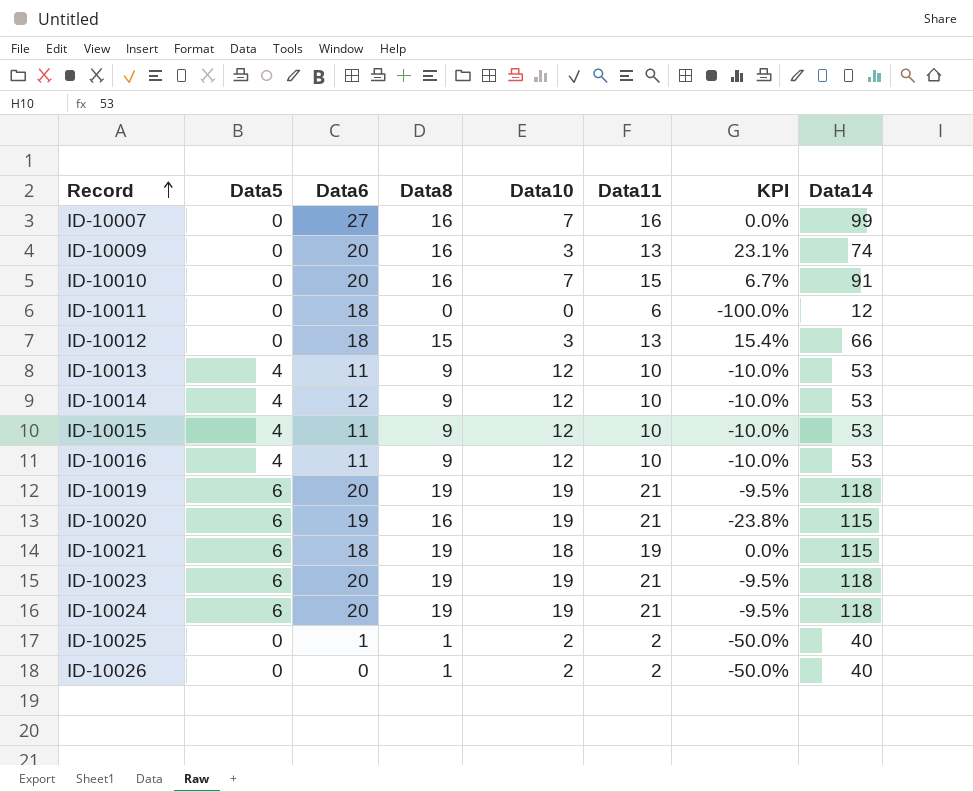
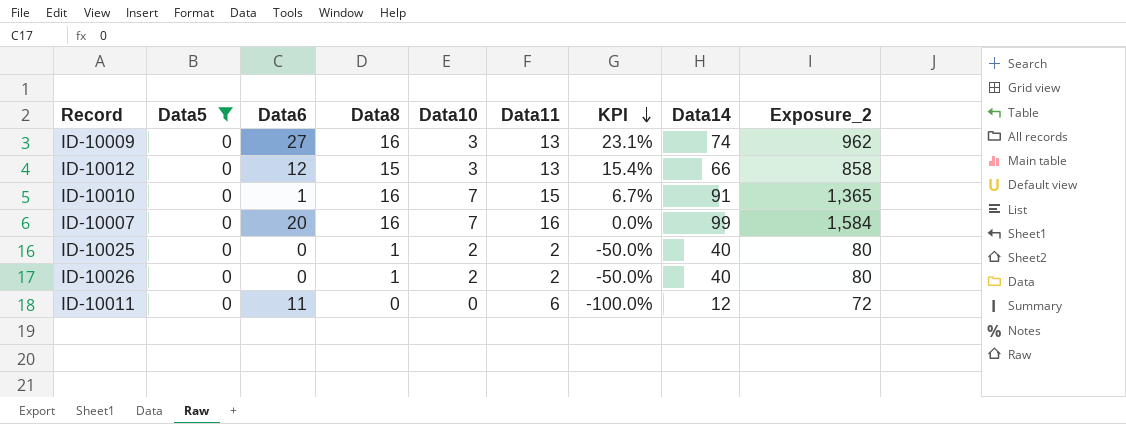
filter: none -> Data5 = 0
row order: Record ascending -> KPI descending
column Exposure_2 | formula: none -> [Data11] * [Data14]
ID-10009 | Data6: 20 -> 27
ID-10012 | Data6: 18 -> 12
ID-10010 | Data6: 20 -> 1
ID-10007 | Data6: 27 -> 20
ID-10025 | Data6: 1 -> 0
ID-10011 | Data6: 18 -> 11

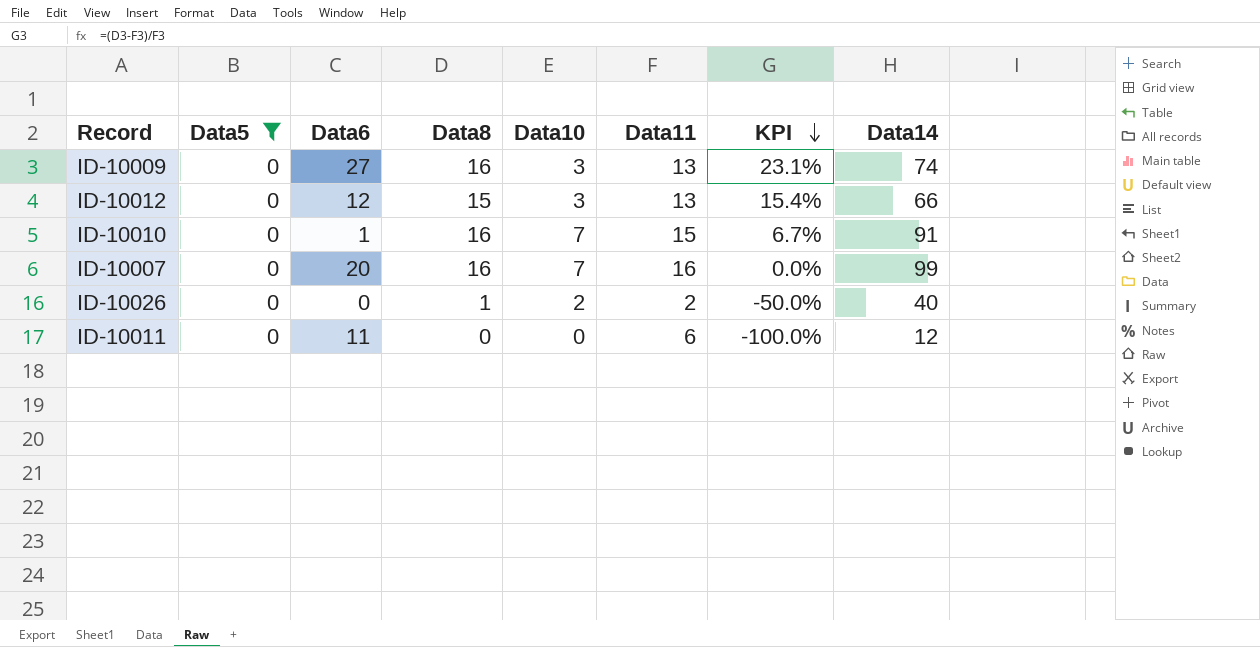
column Exposure_2 | formula: [Data11] * [Data14] -> none
row ID-10025: 0 | 0 | 1 | 2 | 2 | -50.0% | 40 | 80 -> none

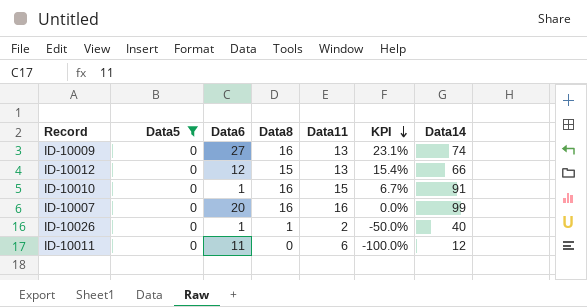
column Data10 | position: 5 -> none
ID-10026 | Data6: 0 -> 1

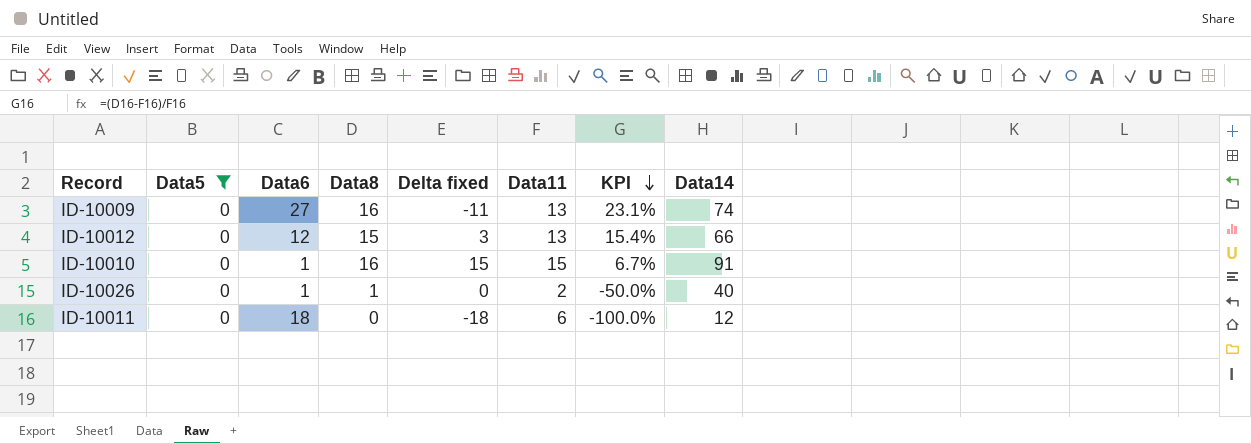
column Delta fixed | formula: none -> [Data8] - [Data6]
row ID-10007: 0 | 20 | 16 | 16 | 0.0% | 99 -> none
ID-10011 | Data6: 11 -> 18

